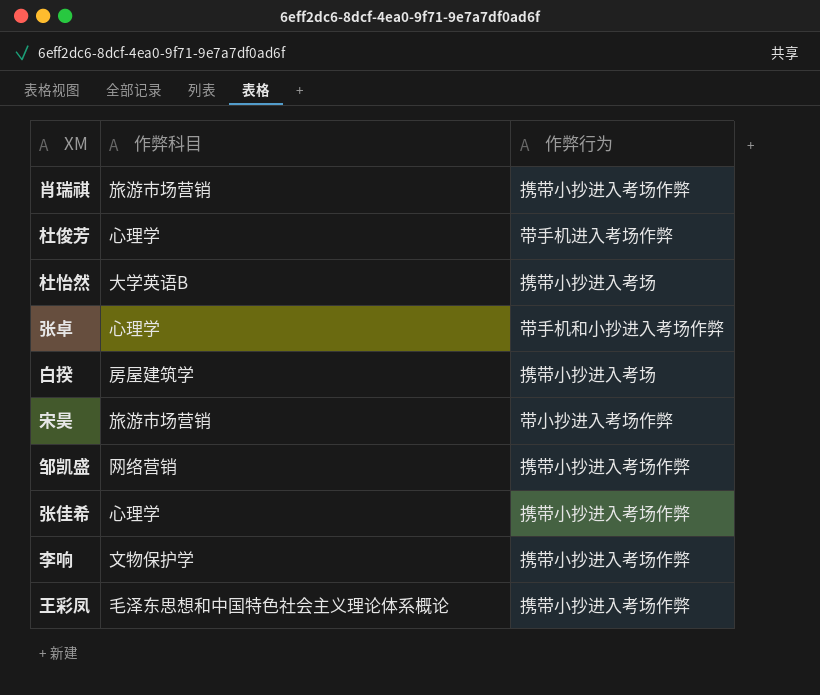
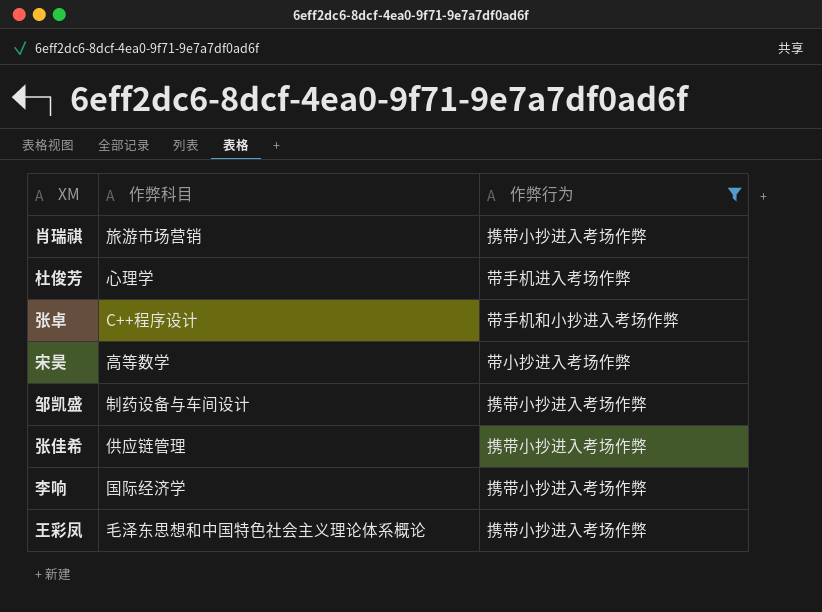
filter: none -> 作弊行为 != 携带小抄进入考场
张卓 | 作弊科目: 心理学 -> C++程序设计
宋昊 | 作弊科目: 旅游市场营销 -> 高等数学
邹凯盛 | 作弊科目: 网络营销 -> 制药设备与车间设计
张佳希 | 作弊科目: 心理学 -> 供应链管理
李响 | 作弊科目: 文物保护学 -> 国际经济学

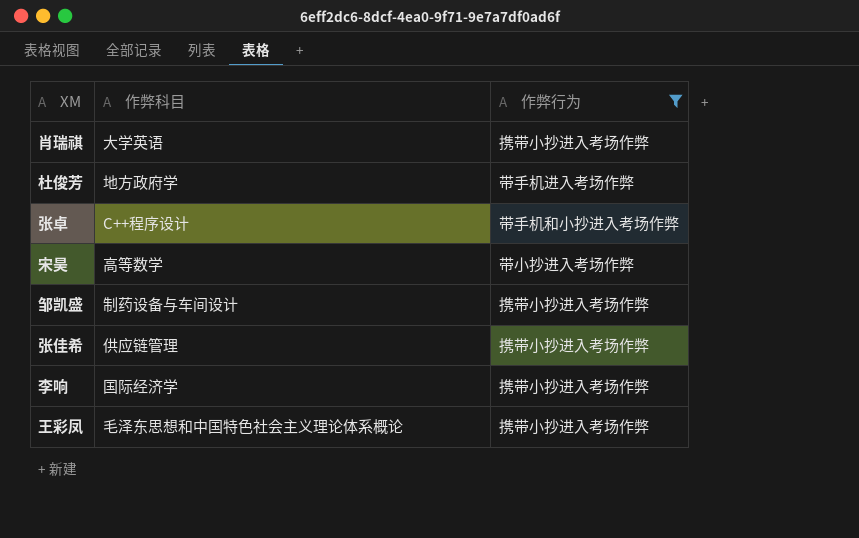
肖瑞祺 | 作弊科目: 旅游市场营销 -> 大学英语
杜俊芳 | 作弊科目: 心理学 -> 地方政府学

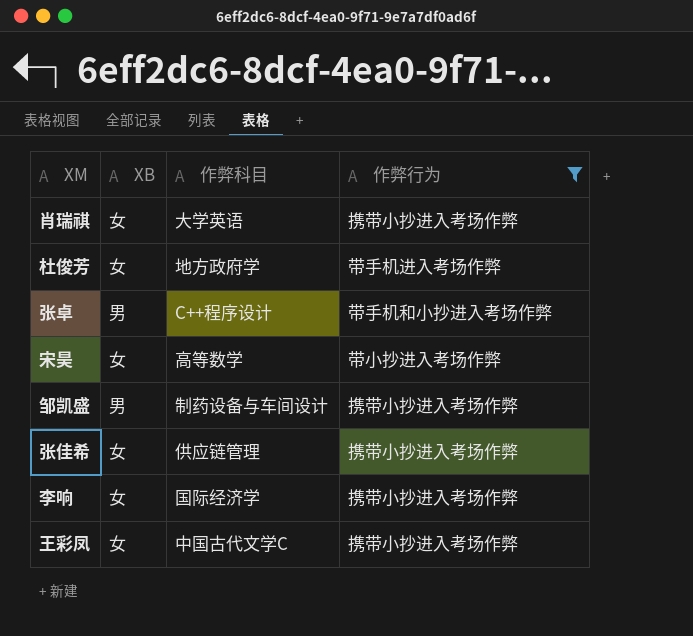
column XB | position: none -> 2
王彩凤 | 作弊科目: 毛泽东思想和中国特色社会主义理论体系概论 -> 中国古代文学C

